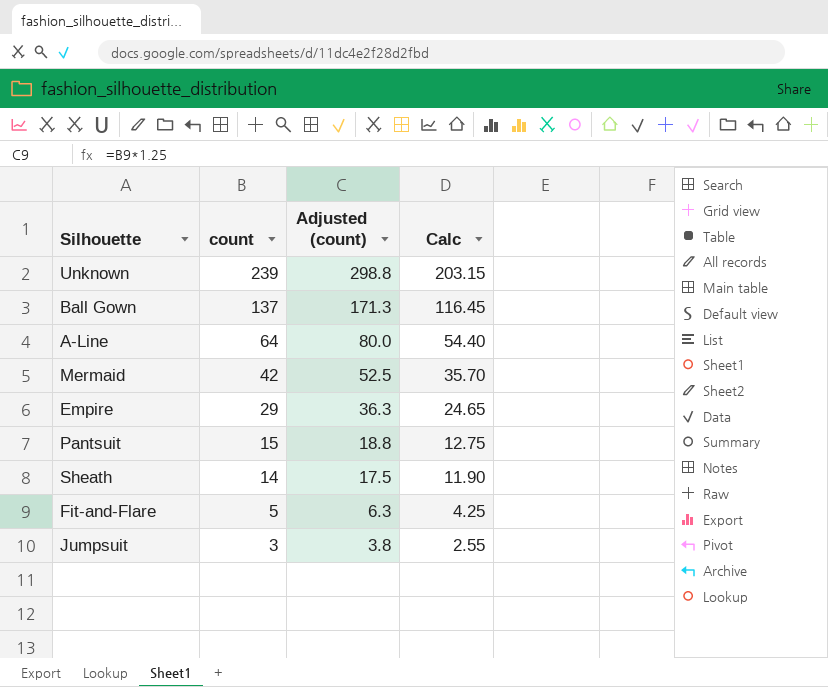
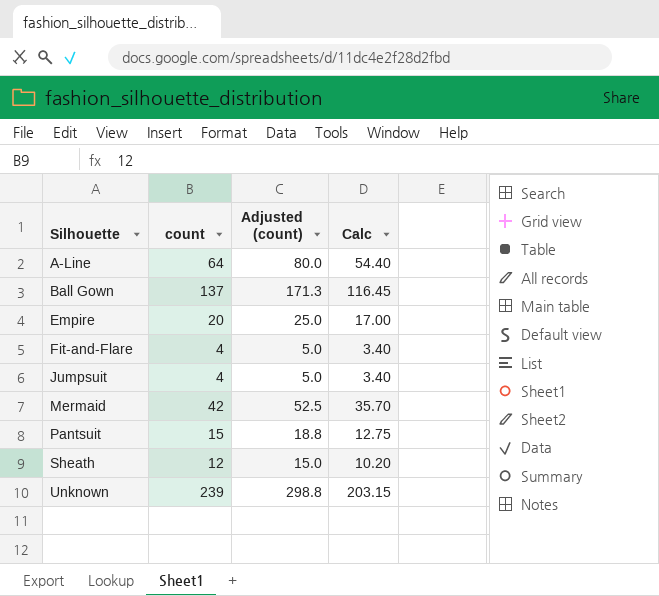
row order: count descending -> Silhouette ascending
Empire | count: 29 -> 20
Empire | Adjusted (count): 36.3 -> 25.0
Empire | Calc: 24.65 -> 17.00
Fit-and-Flare | count: 5 -> 4
Fit-and-Flare | Adjusted (count): 6.3 -> 5.0
Fit-and-Flare | Calc: 4.25 -> 3.40
Jumpsuit | count: 3 -> 4
Jumpsuit | Adjusted (count): 3.8 -> 5.0
Jumpsuit | Calc: 2.55 -> 3.40
Sheath | count: 14 -> 12
Sheath | Adjusted (count): 17.5 -> 15.0
Sheath | Calc: 11.90 -> 10.20

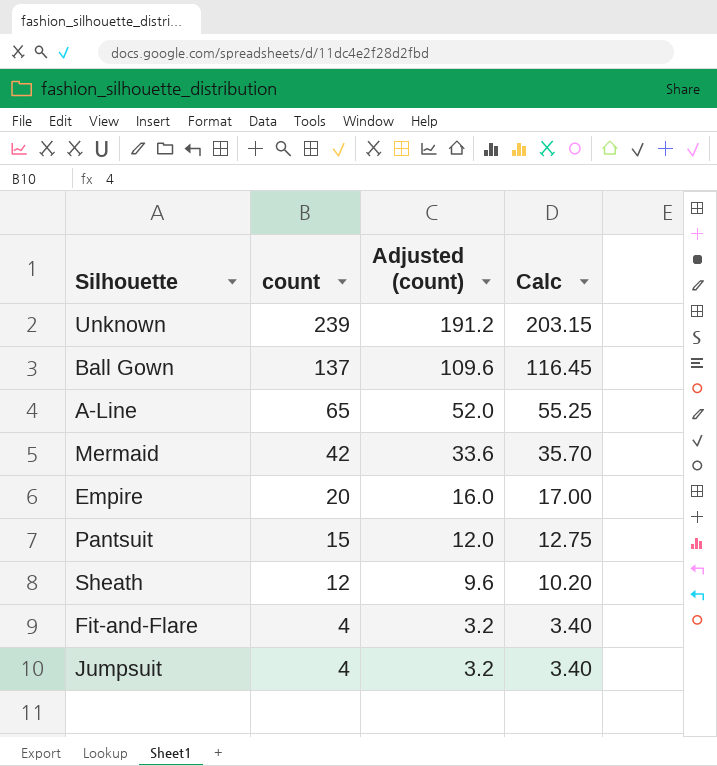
row order: Silhouette ascending -> count descending
column Adjusted (count) | formula: [count] * 1.25 -> [count] * 0.8
A-Line | count: 64 -> 65
A-Line | Calc: 54.40 -> 55.25

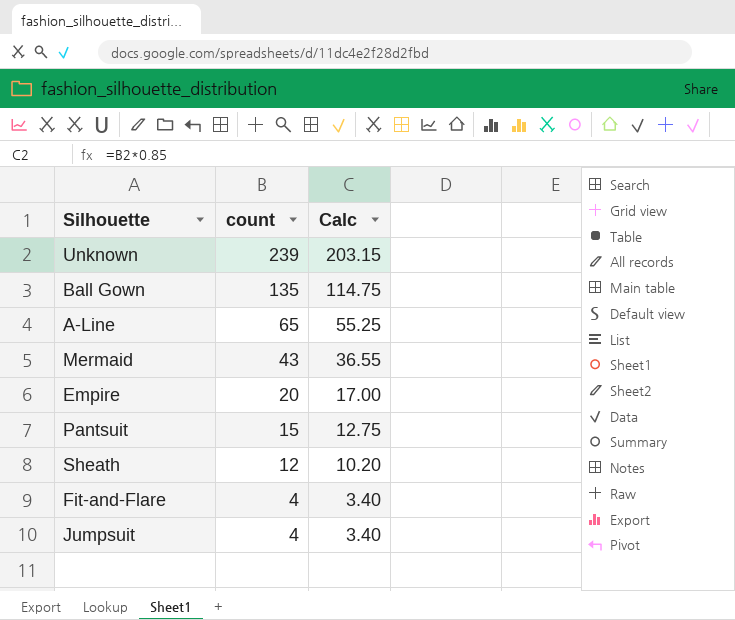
column Adjusted (count) | formula: [count] * 0.8 -> none
Ball Gown | count: 137 -> 135
Ball Gown | Calc: 116.45 -> 114.75
Mermaid | count: 42 -> 43
Mermaid | Calc: 35.70 -> 36.55

